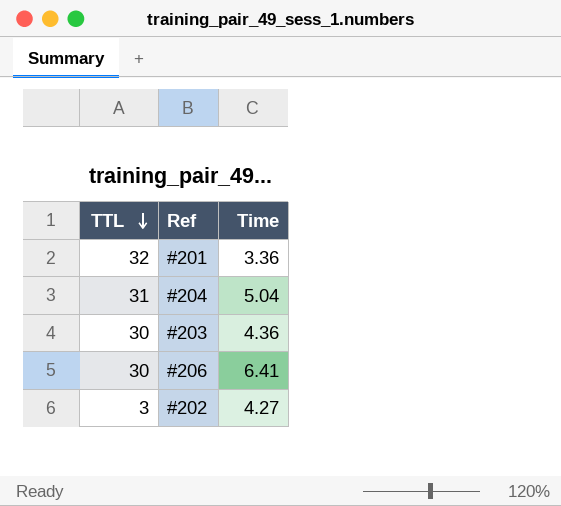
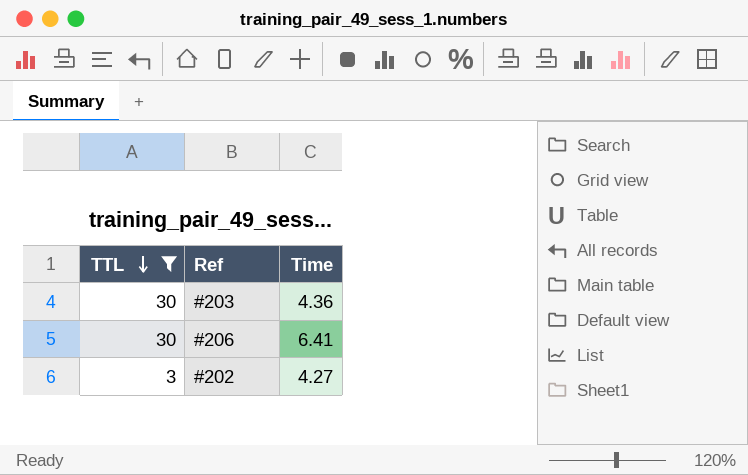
filter: none -> TTL <= 30

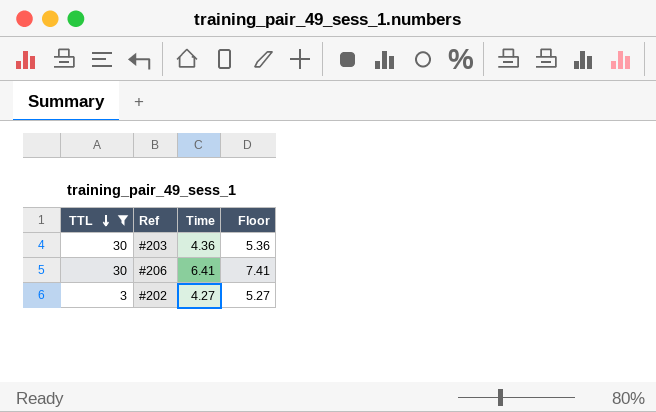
column Floor | formula: none -> [Time] + 1

